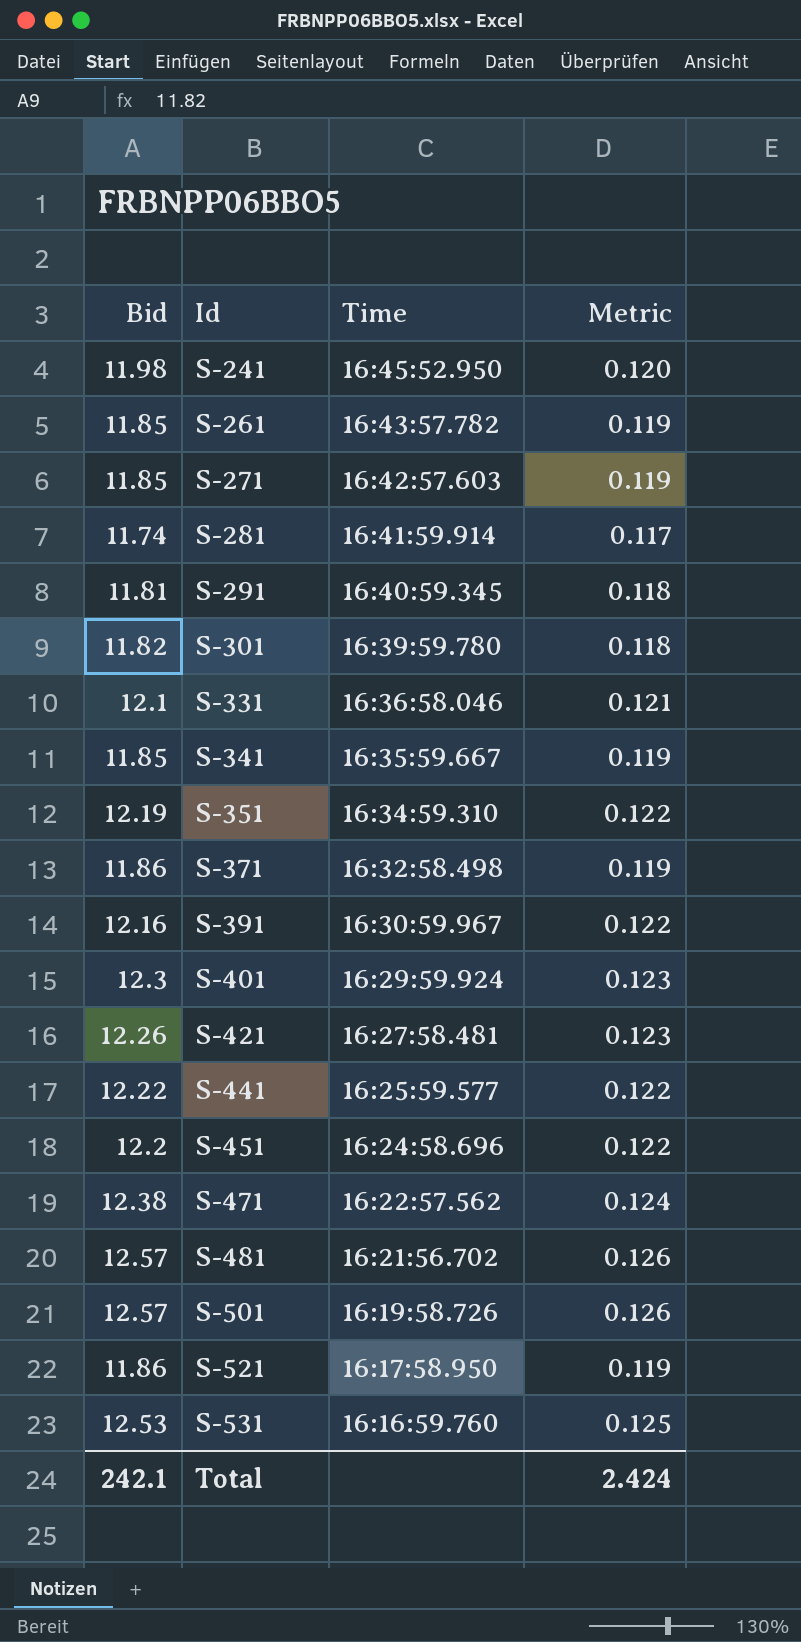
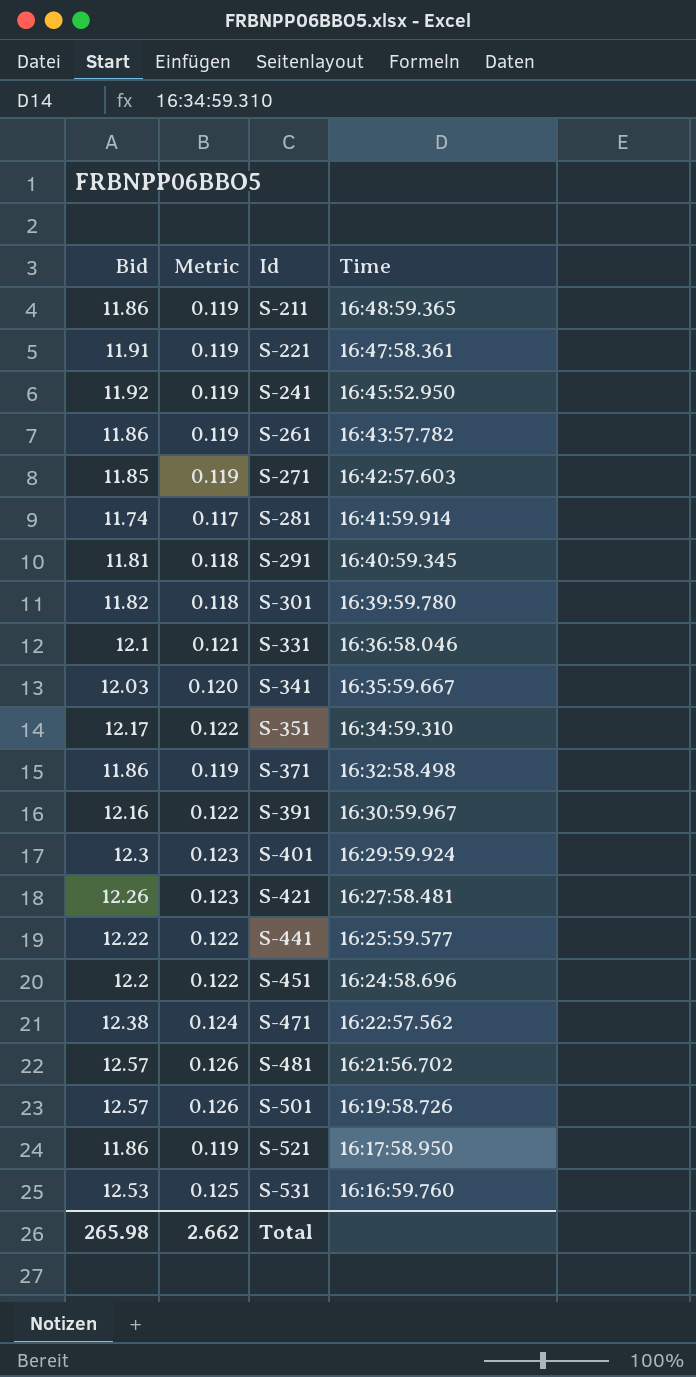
column Metric | position: 4 -> 2
row S-211: none -> 11.86 | 0.119 | 16:48:59.365
row S-221: none -> 11.91 | 0.119 | 16:47:58.361
S-241 | Bid: 11.98 -> 11.92
S-241 | Metric: 0.120 -> 0.119
S-261 | Bid: 11.85 -> 11.86
S-341 | Bid: 11.85 -> 12.03
S-341 | Metric: 0.119 -> 0.120
S-351 | Bid: 12.19 -> 12.17
Total | Bid: 242.1 -> 265.98
Total | Metric: 2.424 -> 2.662

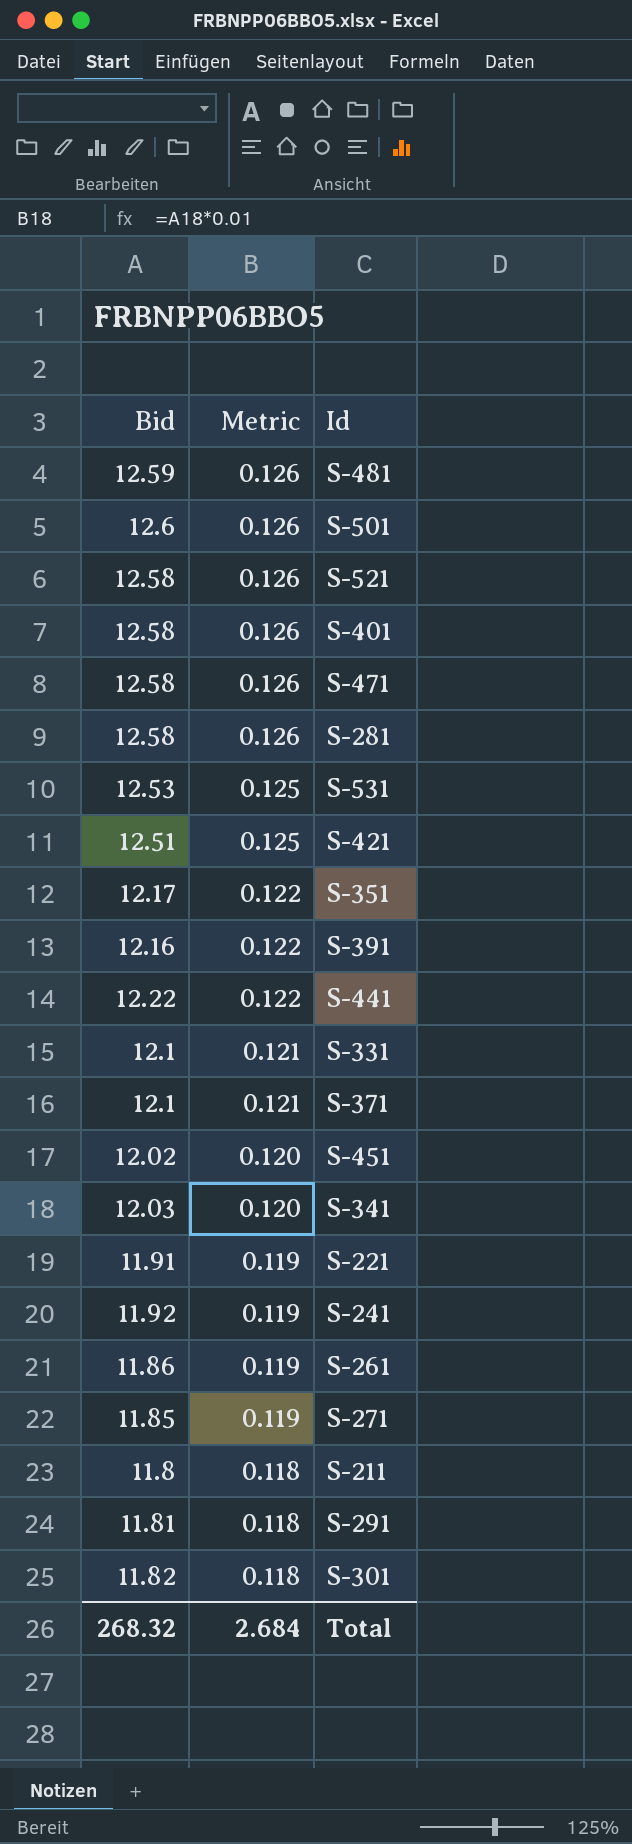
row order: Id ascending -> Metric descending
column Time | position: 4 -> none
S-481 | Bid: 12.57 -> 12.59
S-501 | Bid: 12.57 -> 12.6
S-521 | Bid: 11.86 -> 12.58
S-521 | Metric: 0.119 -> 0.126
S-401 | Bid: 12.3 -> 12.58
S-401 | Metric: 0.123 -> 0.126
S-471 | Bid: 12.38 -> 12.58
S-471 | Metric: 0.124 -> 0.126
S-281 | Bid: 11.74 -> 12.58
S-281 | Metric: 0.117 -> 0.126
S-421 | Bid: 12.26 -> 12.51
S-421 | Metric: 0.123 -> 0.125
S-371 | Bid: 11.86 -> 12.1
S-371 | Metric: 0.119 -> 0.121
S-451 | Bid: 12.2 -> 12.02
S-451 | Metric: 0.122 -> 0.120
S-211 | Bid: 11.86 -> 11.8
S-211 | Metric: 0.119 -> 0.118
Total | Bid: 265.98 -> 268.32
Total | Metric: 2.662 -> 2.684

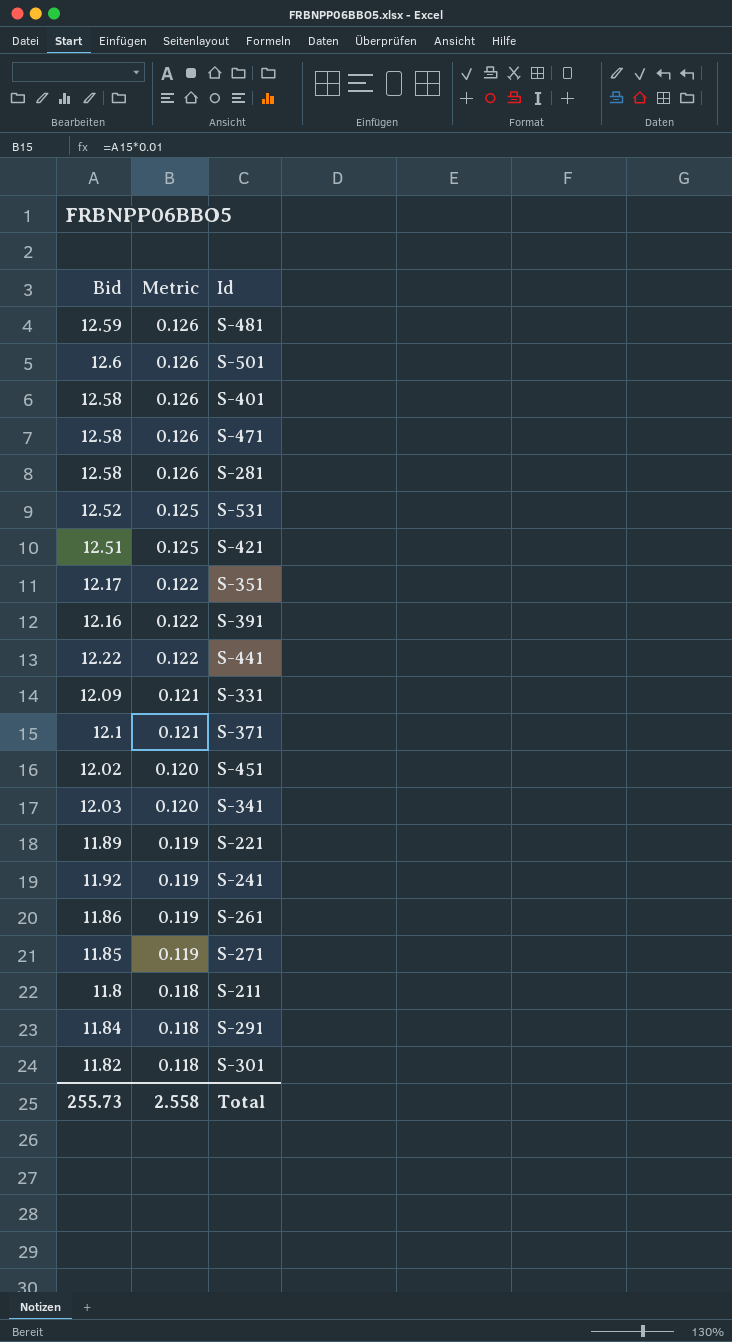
row S-521: 12.58 | 0.126 -> none
S-531 | Bid: 12.53 -> 12.52
S-331 | Bid: 12.1 -> 12.09
S-221 | Bid: 11.91 -> 11.89
S-291 | Bid: 11.81 -> 11.84
Total | Bid: 268.32 -> 255.73
Total | Metric: 2.684 -> 2.558

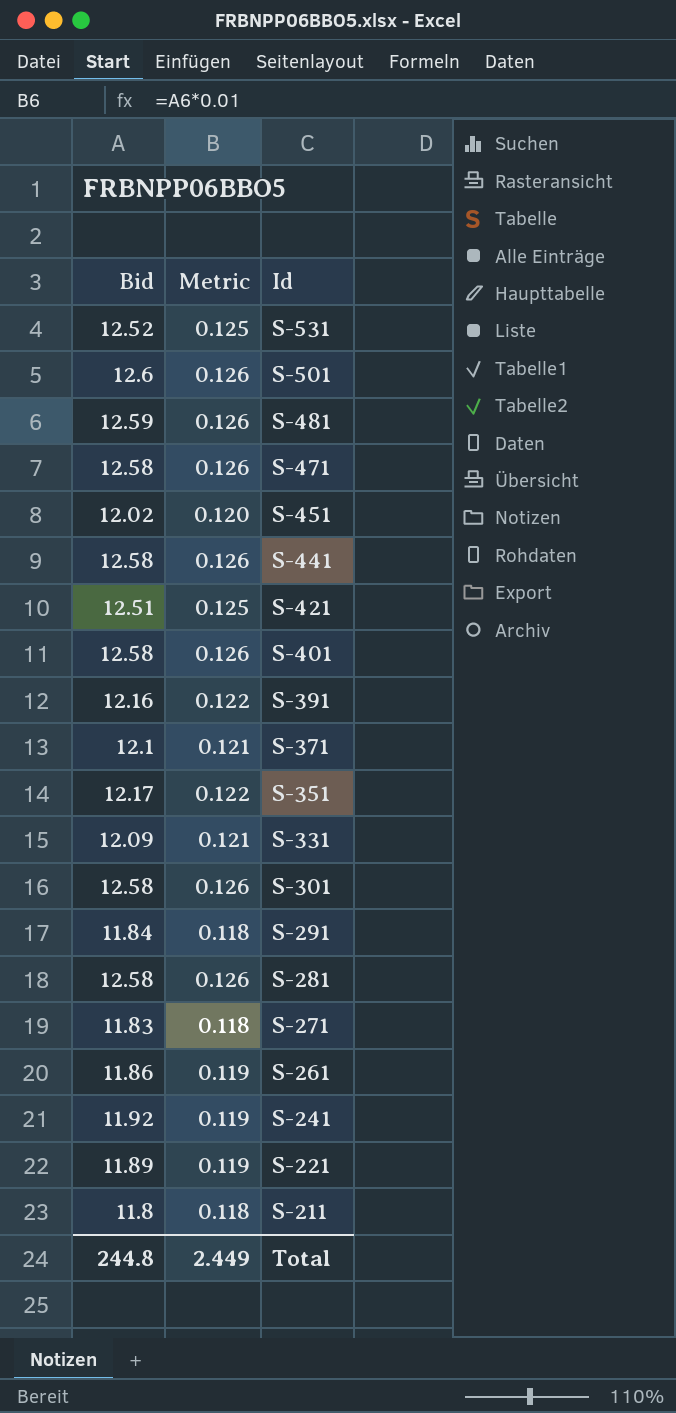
row order: Metric descending -> Id descending
row S-341: 12.03 | 0.120 -> none
S-441 | Bid: 12.22 -> 12.58
S-441 | Metric: 0.122 -> 0.126
S-301 | Bid: 11.82 -> 12.58
S-301 | Metric: 0.118 -> 0.126
S-271 | Bid: 11.85 -> 11.83
S-271 | Metric: 0.119 -> 0.118
Total | Bid: 255.73 -> 244.8
Total | Metric: 2.558 -> 2.449

